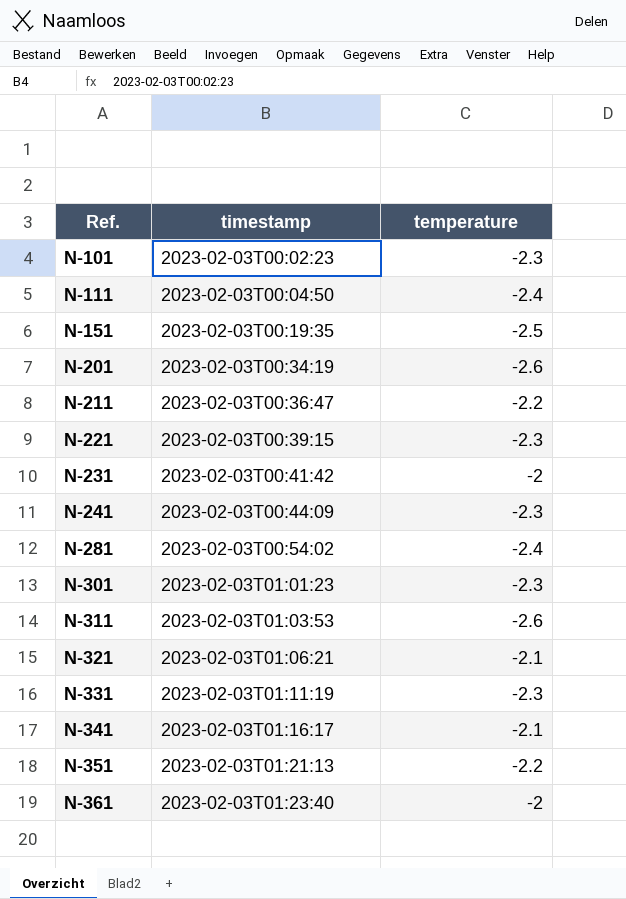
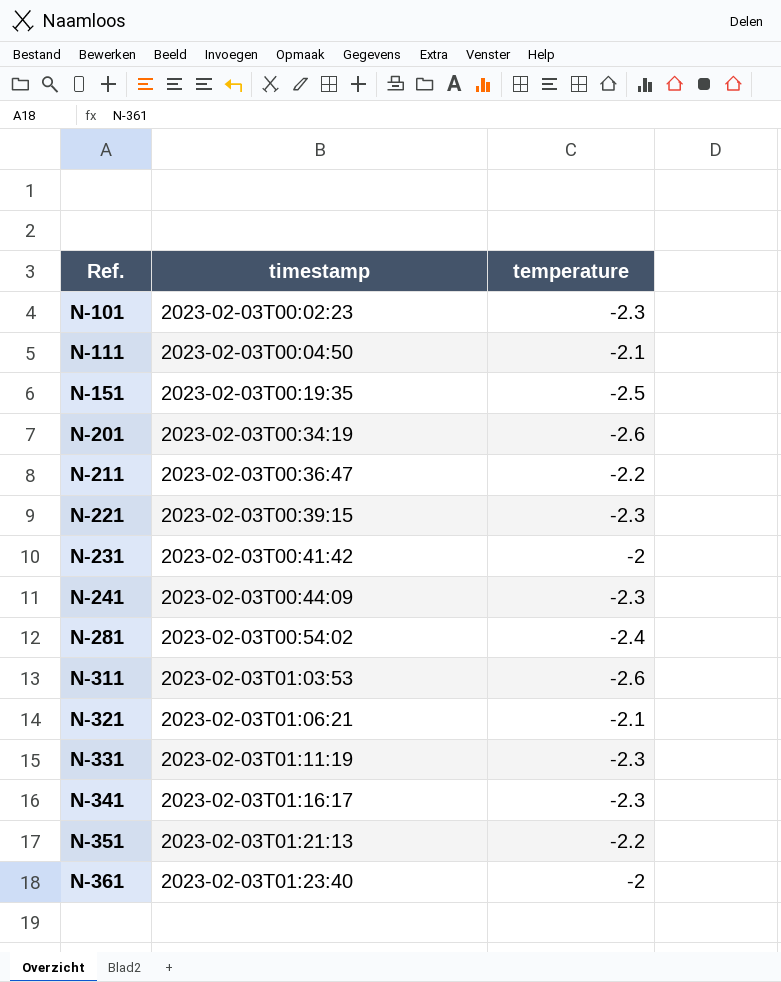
row N-301: 2023-02-03T01:01:23 | -2.3 -> none
N-111 | temperature: -2.4 -> -2.1
N-341 | temperature: -2.1 -> -2.3

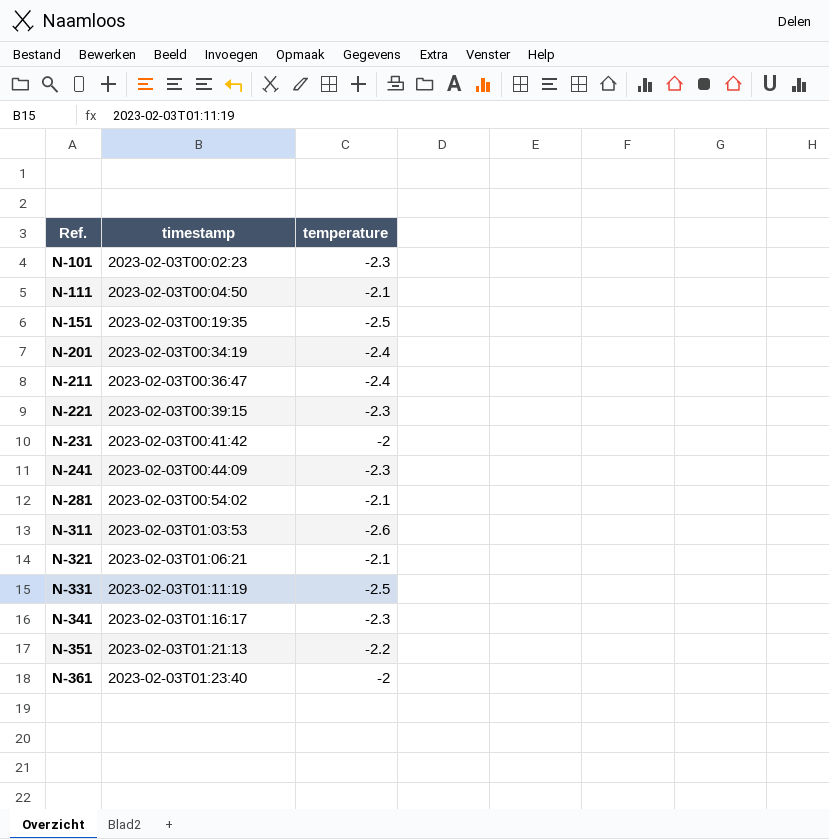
N-201 | temperature: -2.6 -> -2.4
N-211 | temperature: -2.2 -> -2.4
N-281 | temperature: -2.4 -> -2.1
N-331 | temperature: -2.3 -> -2.5

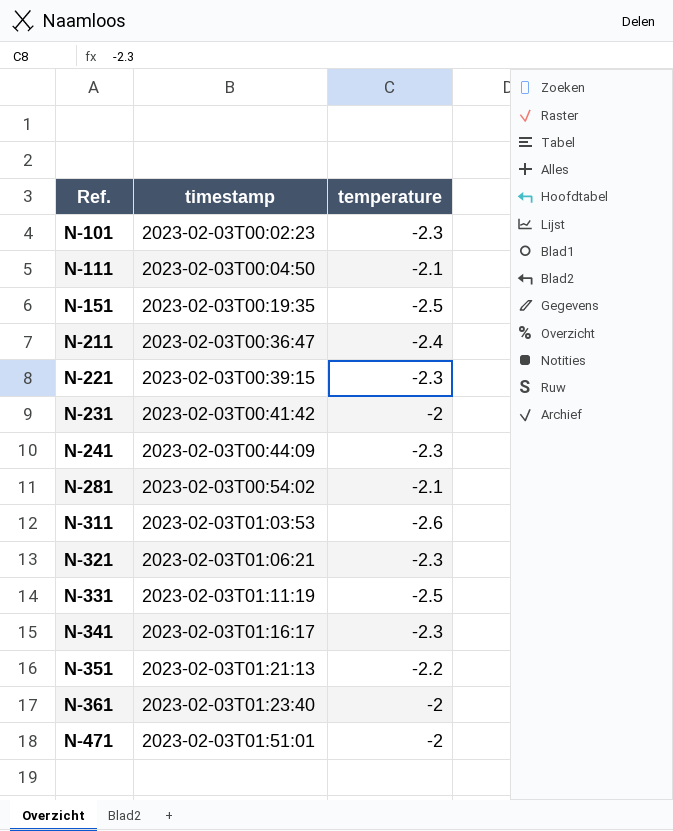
row N-201: 2023-02-03T00:34:19 | -2.4 -> none
N-321 | temperature: -2.1 -> -2.3
row N-471: none -> 2023-02-03T01:51:01 | -2

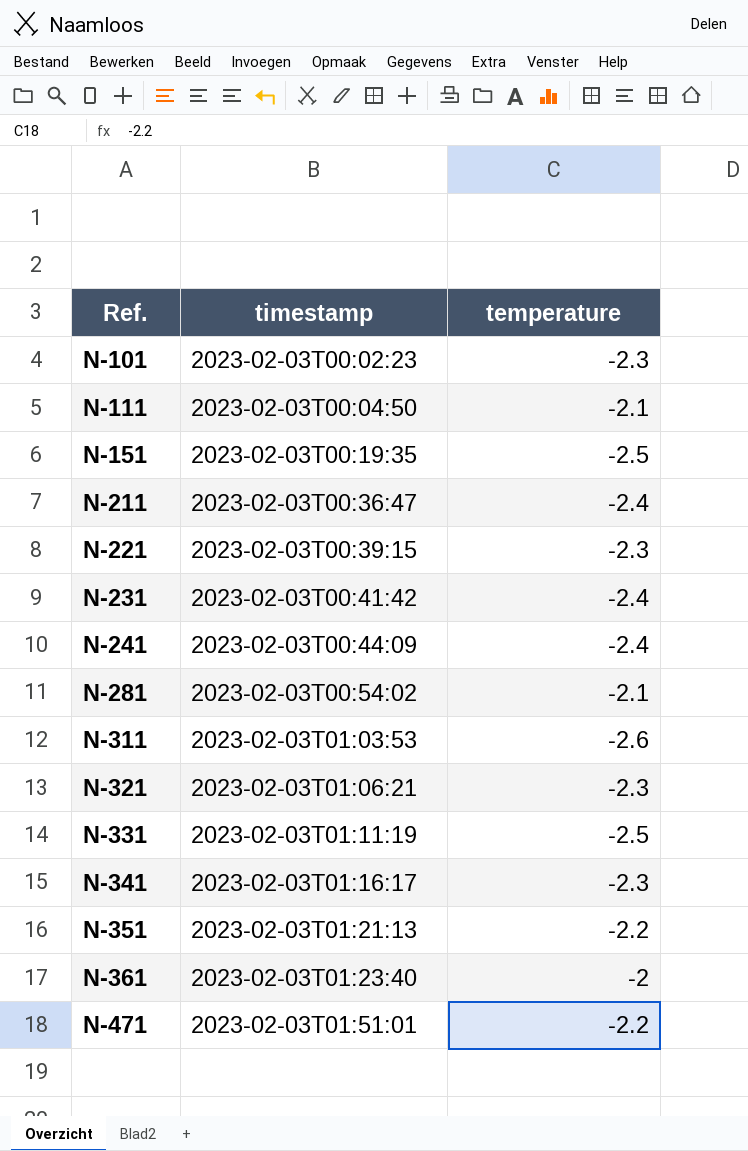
N-231 | temperature: -2 -> -2.4
N-241 | temperature: -2.3 -> -2.4
N-471 | temperature: -2 -> -2.2

